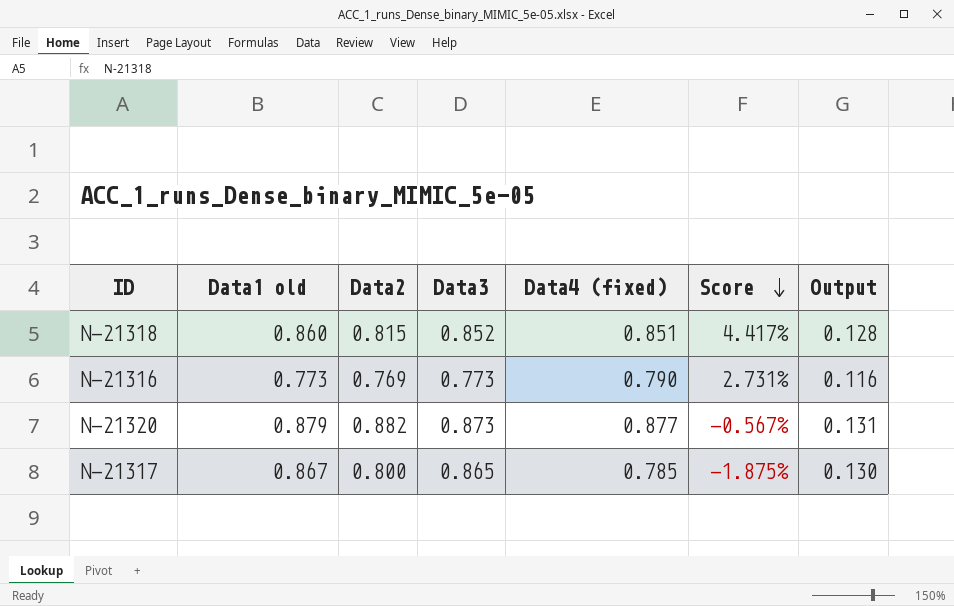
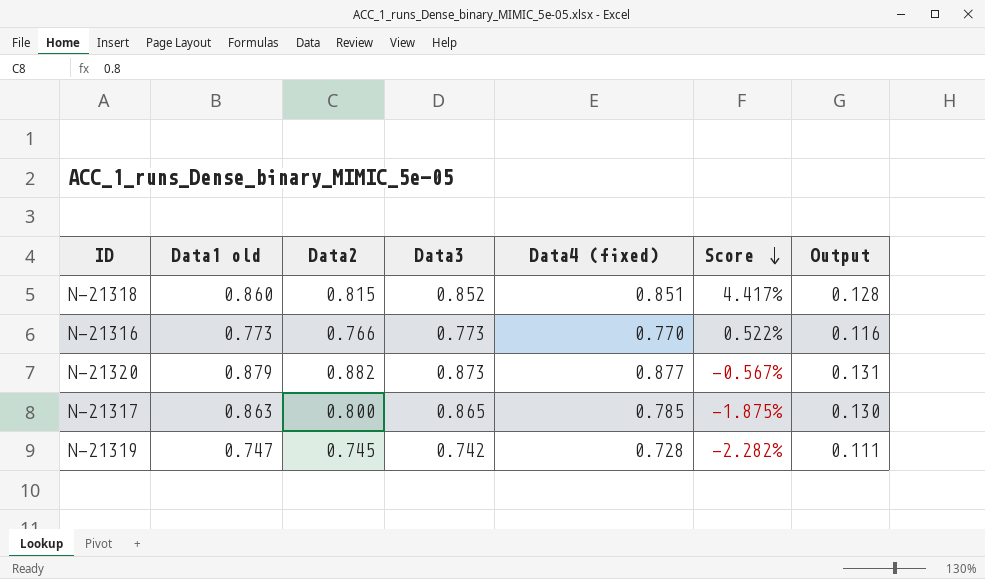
N-21316 | Data2: 0.769 -> 0.766
N-21316 | Data4 (fixed): 0.790 -> 0.770
N-21316 | Score: 2.731% -> 0.522%
N-21317 | Data1 old: 0.867 -> 0.863
row N-21319: none -> 0.747 | 0.745 | 0.742 | 0.728 | -2.282% | 0.111

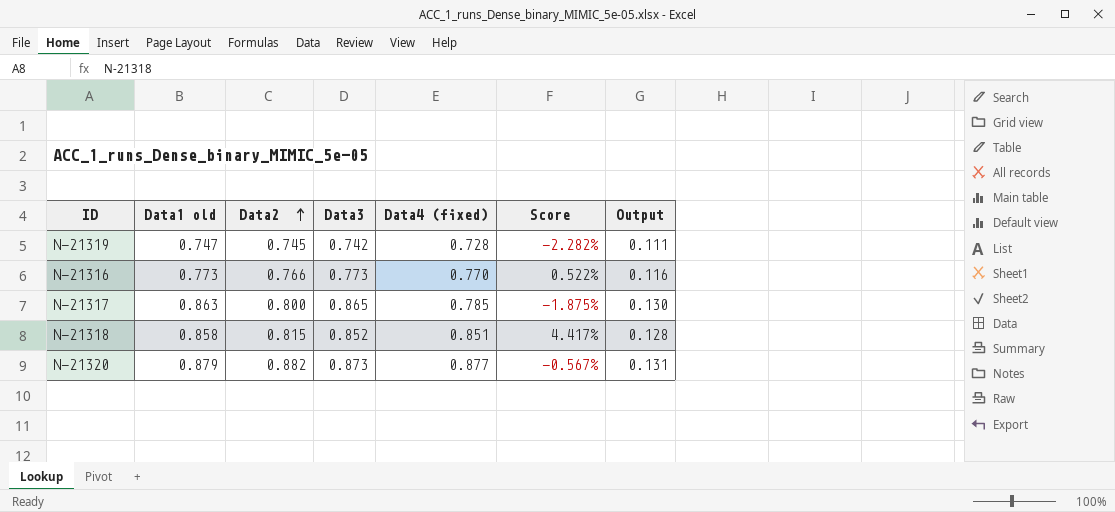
row order: Score descending -> Data2 ascending
N-21318 | Data1 old: 0.860 -> 0.858

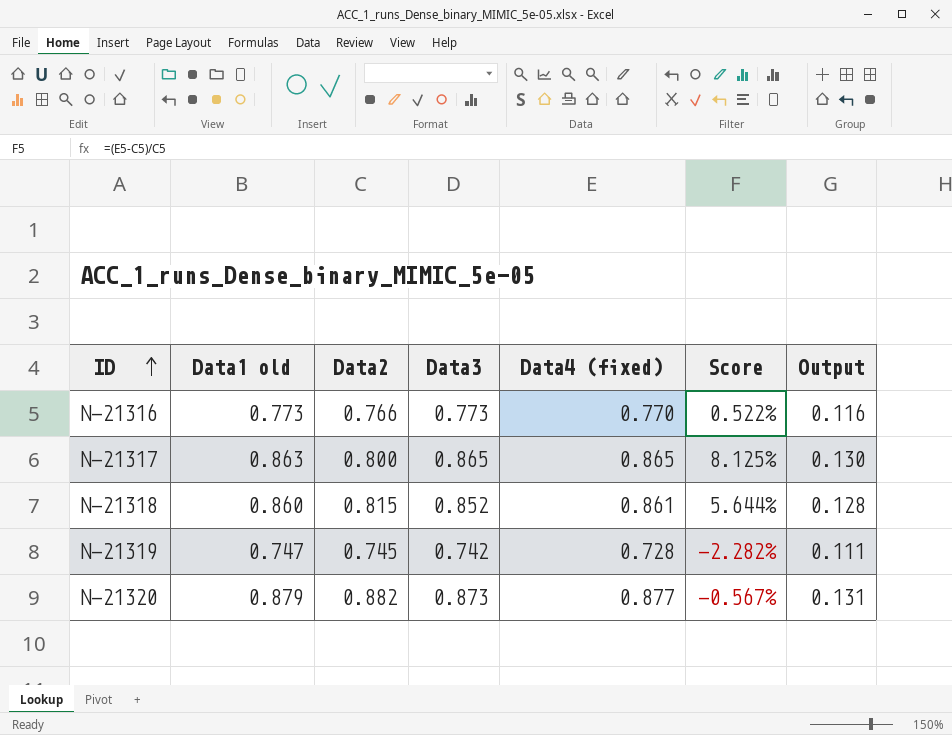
row order: Data2 ascending -> ID ascending
N-21317 | Data4 (fixed): 0.785 -> 0.865
N-21317 | Score: -1.875% -> 8.125%
N-21318 | Data1 old: 0.858 -> 0.860
N-21318 | Data4 (fixed): 0.851 -> 0.861
N-21318 | Score: 4.417% -> 5.644%

